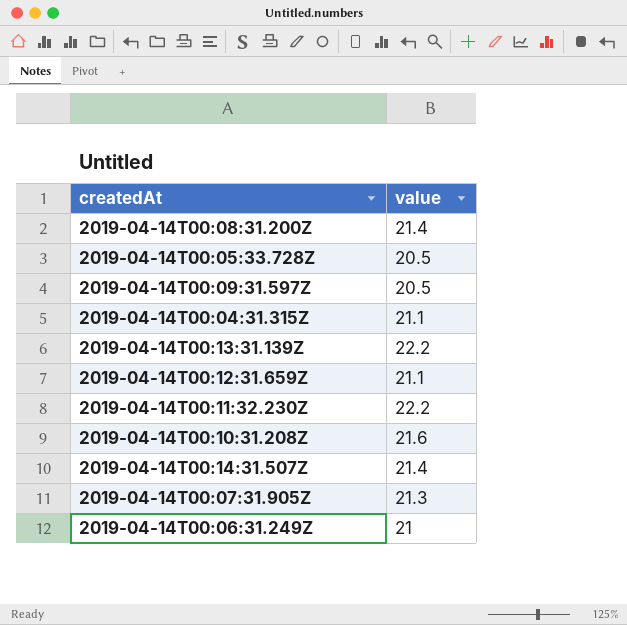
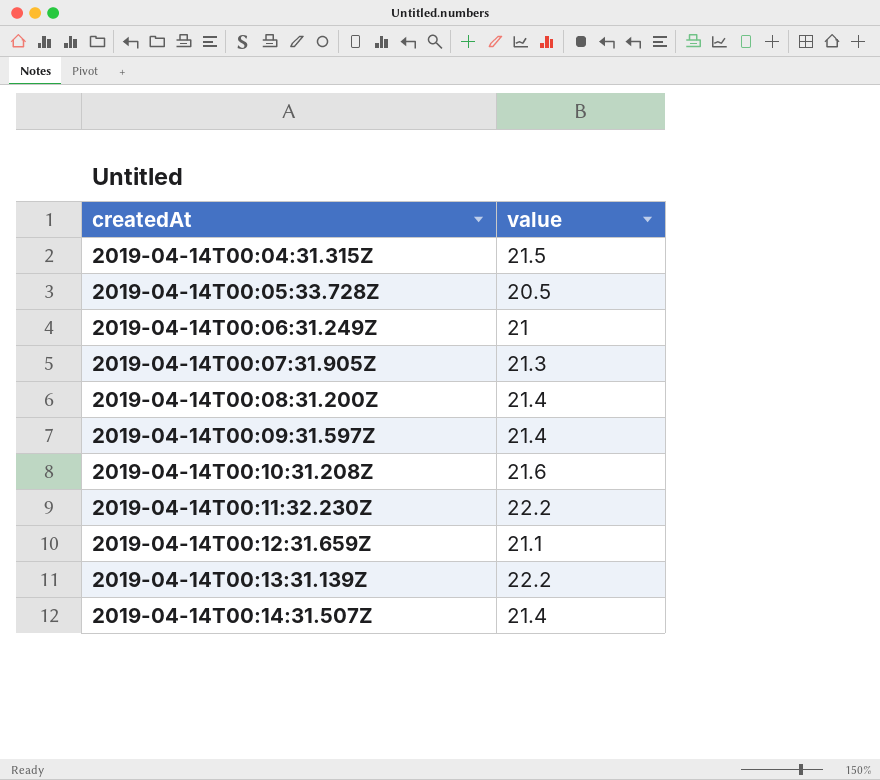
row order: none -> createdAt ascending
2019-04-14T00:04:31.315Z | value: 21.1 -> 21.5
2019-04-14T00:09:31.597Z | value: 20.5 -> 21.4

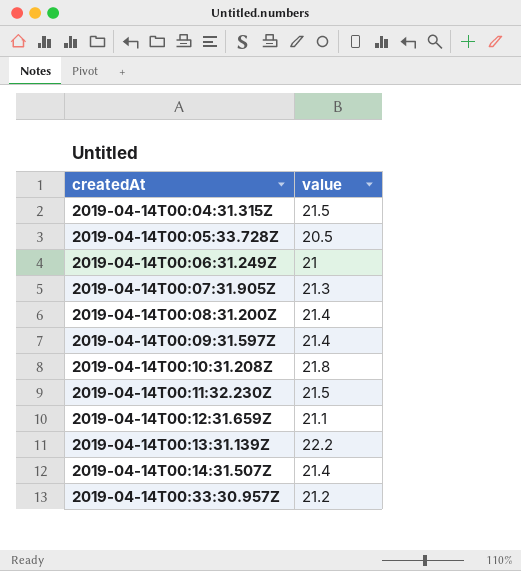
2019-04-14T00:10:31.208Z | value: 21.6 -> 21.8
2019-04-14T00:11:32.230Z | value: 22.2 -> 21.5
row 2019-04-14T00:33:30.957Z: none -> 21.2

